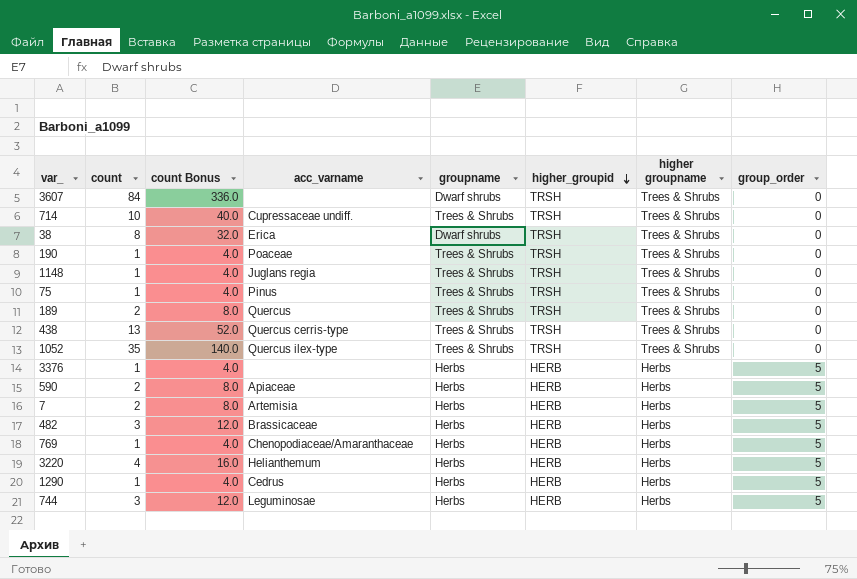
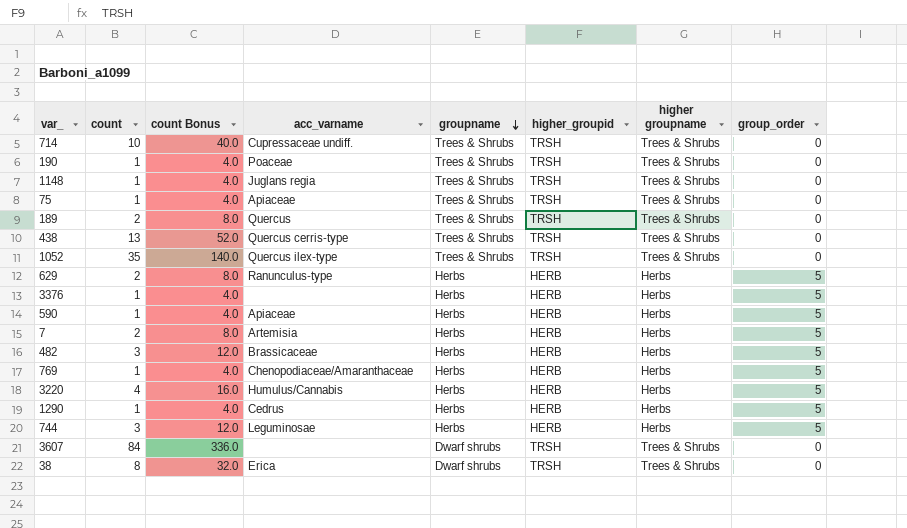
row order: higher_groupid descending -> groupname descending
75 | acc_varname: Pinus -> Apiaceae
row 629: none -> 2 | 8.0 | Ranunculus-type | Herbs | HERB | Herbs | 5
590 | count: 2 -> 1
590 | count Bonus: 8.0 -> 4.0
3220 | acc_varname: Helianthemum -> Humulus/Cannabis

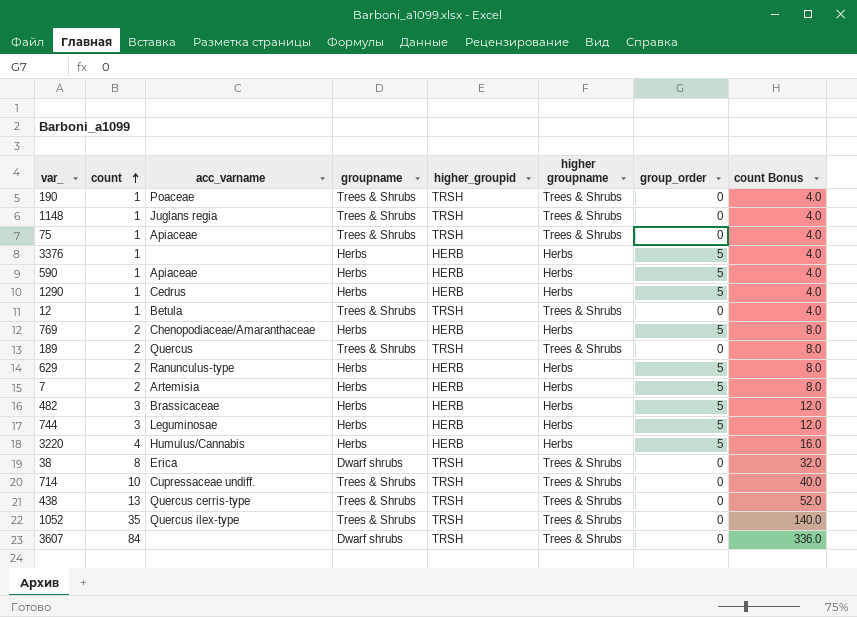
row order: groupname descending -> count ascending
column count Bonus | position: 3 -> 8
row 12: none -> 1 | Betula | Trees & Shrubs | TRSH | Trees & Shrubs | 0 | 4.0
769 | count: 1 -> 2
769 | count Bonus: 4.0 -> 8.0

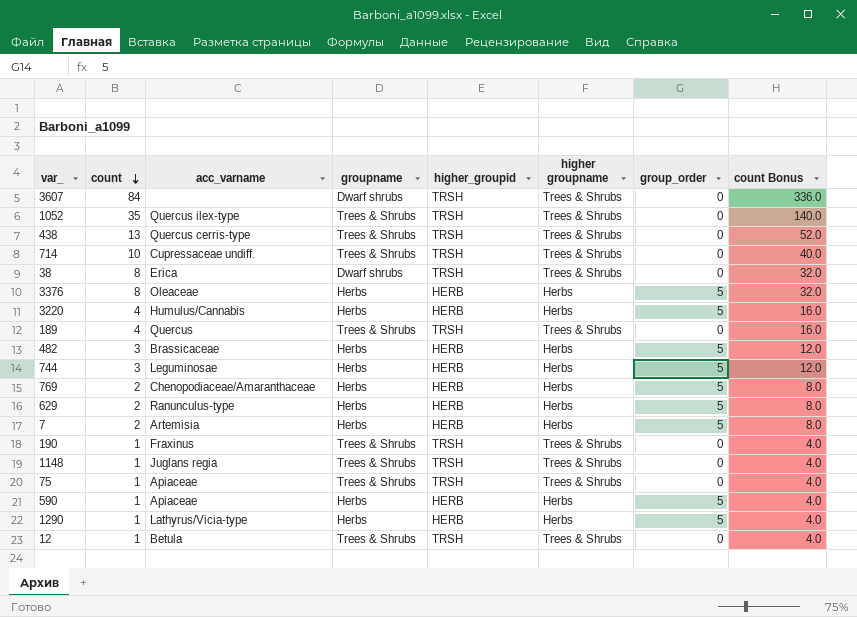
row order: count ascending -> count descending
3376 | count: 1 -> 8
3376 | acc_varname: none -> Oleaceae
3376 | count Bonus: 4.0 -> 32.0
189 | count: 2 -> 4
189 | count Bonus: 8.0 -> 16.0
190 | acc_varname: Poaceae -> Fraxinus
1290 | acc_varname: Cedrus -> Lathyrus/Vicia-type

